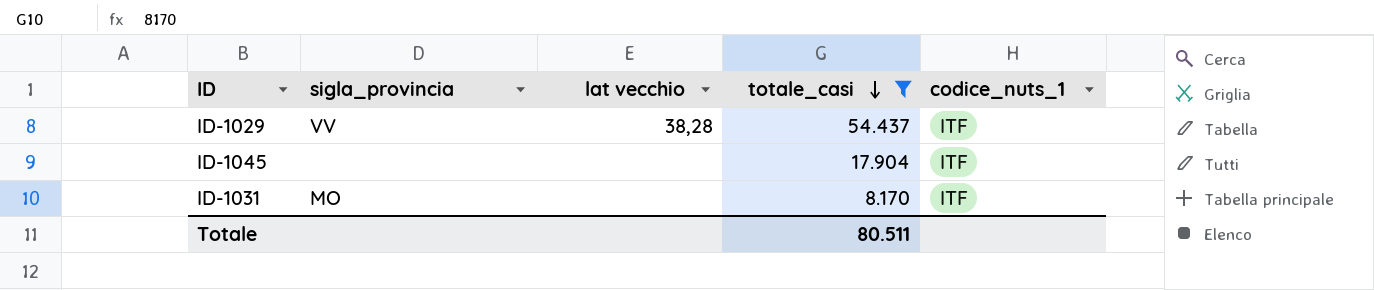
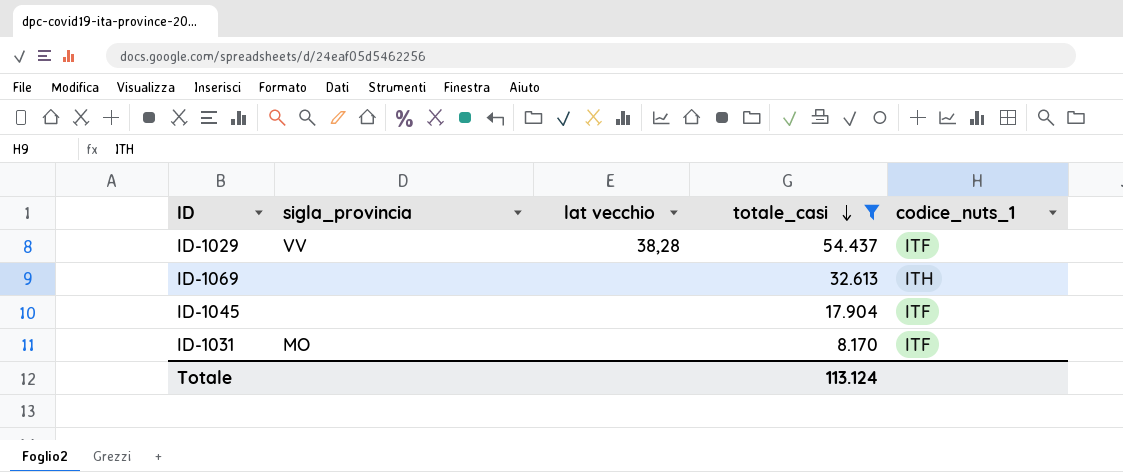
row ID-1069: none -> none | none | 32.613 | ITH
Totale | totale_casi: 80.511 -> 113.124

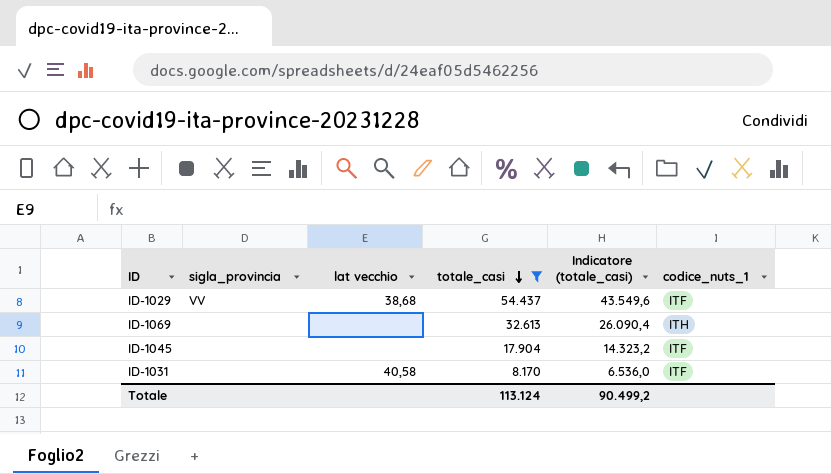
column Indicatore (totale_casi) | formula: none -> [totale_casi] * 0,8
ID-1029 | lat vecchio: 38,28 -> 38,68
ID-1031 | sigla_provincia: MO -> none
ID-1031 | lat vecchio: none -> 40,58

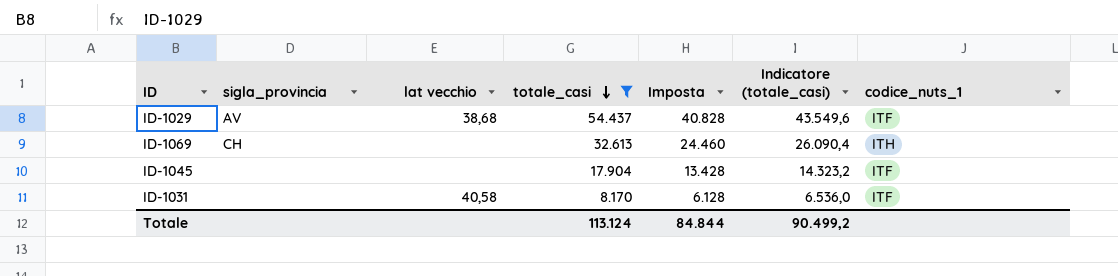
column Imposta | formula: none -> [totale_casi] * 0,75
ID-1029 | sigla_provincia: VV -> AV
ID-1069 | sigla_provincia: none -> CH

